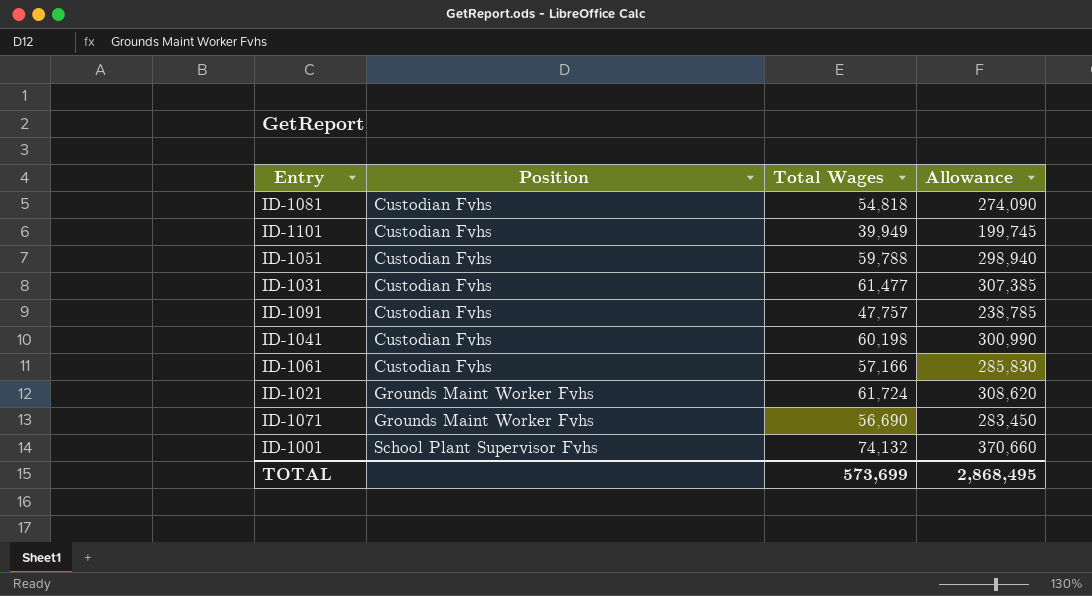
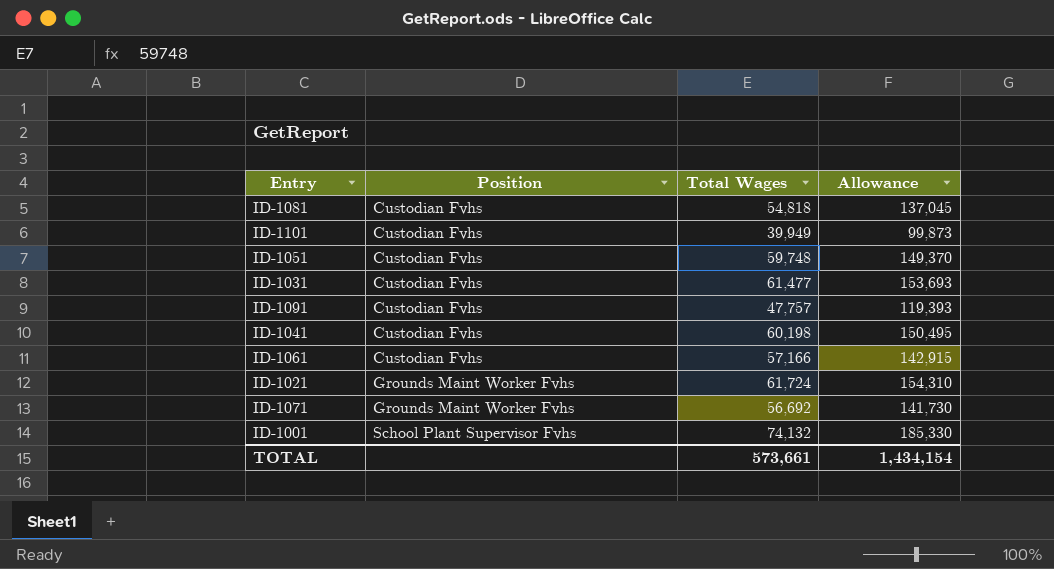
column Allowance | formula: [Total Wages] * 5 -> [Total Wages] * 2.5
ID-1051 | Total Wages: 59,788 -> 59,748
ID-1071 | Total Wages: 56,690 -> 56,692
TOTAL | Total Wages: 573,699 -> 573,661
TOTAL | Allowance: 2,868,495 -> 1,434,154

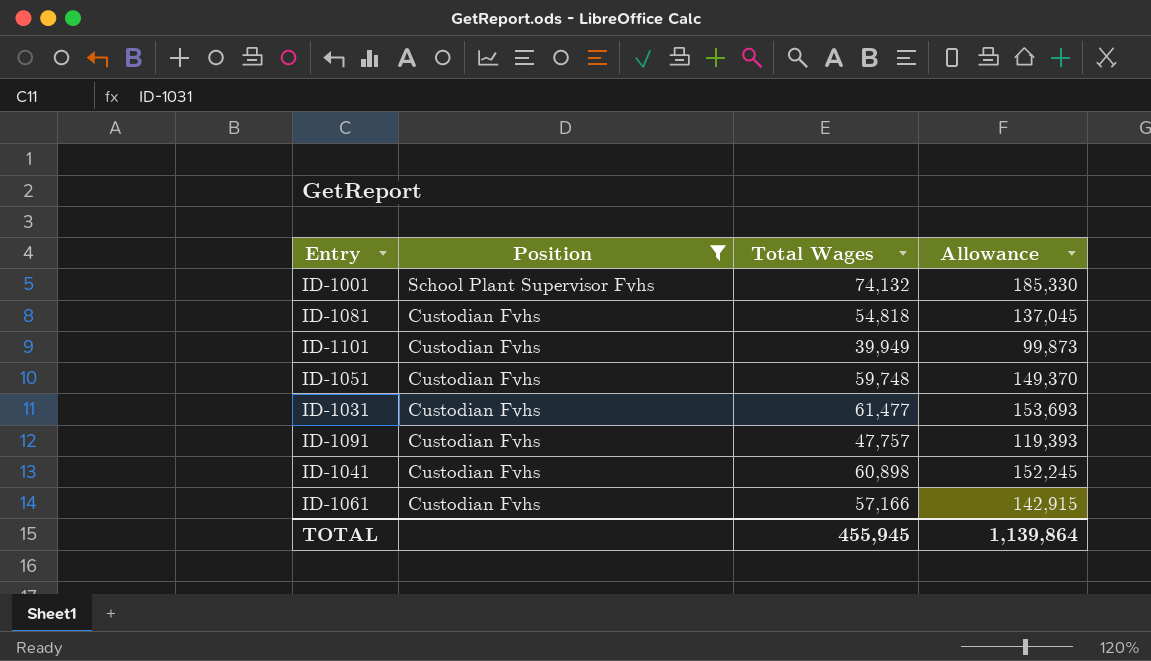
filter: none -> Position != Grounds Maint Worker Fvhs
row order: Position ascending -> Position descending
ID-1041 | Total Wages: 60,198 -> 60,898
ID-1041 | Allowance: 150,495 -> 152,245
TOTAL | Total Wages: 573,661 -> 455,945
TOTAL | Allowance: 1,434,154 -> 1,139,864

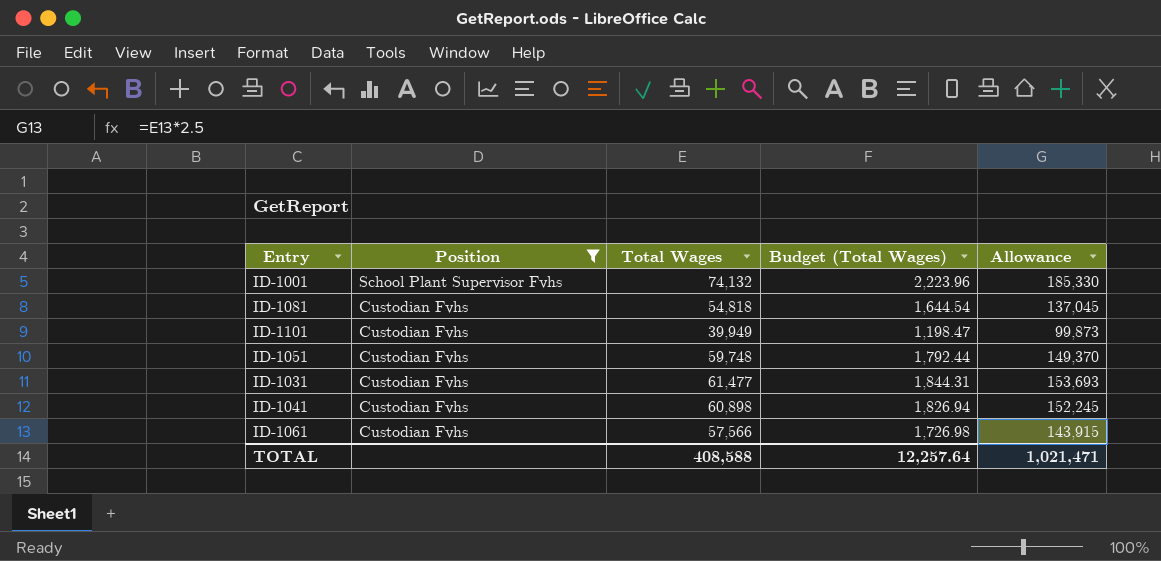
column Budget (Total Wages) | formula: none -> [Total Wages] * 0.03
row ID-1091: Custodian Fvhs | 47,757 | 119,393 -> none
ID-1061 | Total Wages: 57,166 -> 57,566
ID-1061 | Allowance: 142,915 -> 143,915
TOTAL | Total Wages: 455,945 -> 408,588
TOTAL | Allowance: 1,139,864 -> 1,021,471

